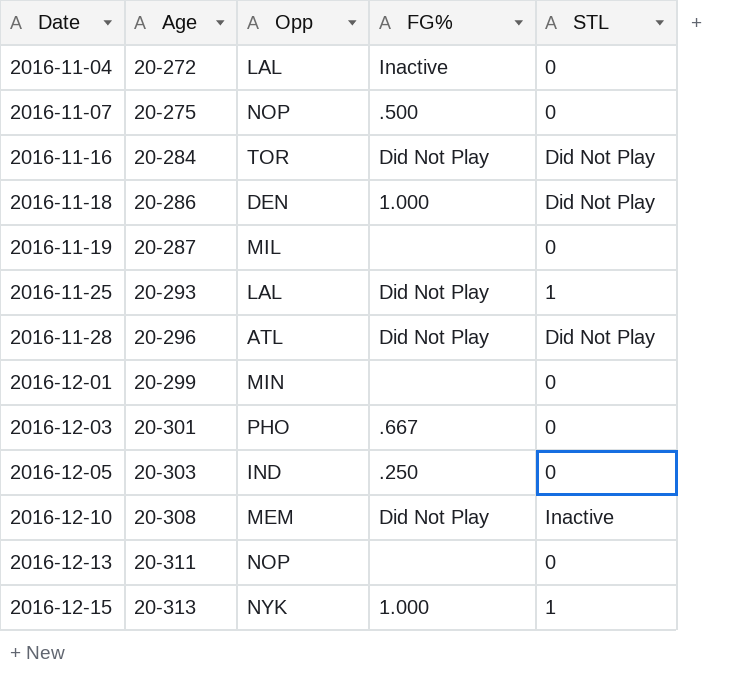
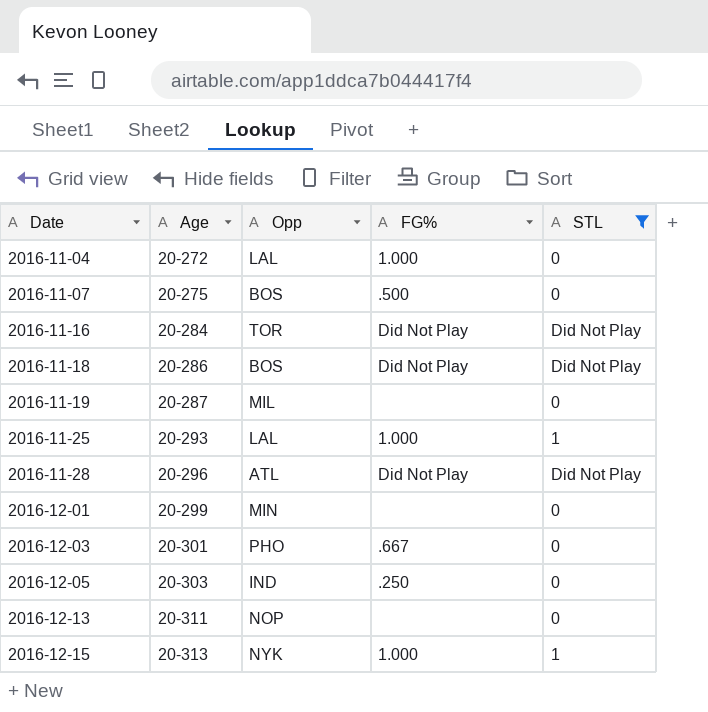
filter: none -> STL != Inactive
2016-11-04 | FG%: Inactive -> 1.000
2016-11-07 | Opp: NOP -> BOS
2016-11-18 | Opp: DEN -> BOS
2016-11-18 | FG%: 1.000 -> Did Not Play
2016-11-25 | FG%: Did Not Play -> 1.000

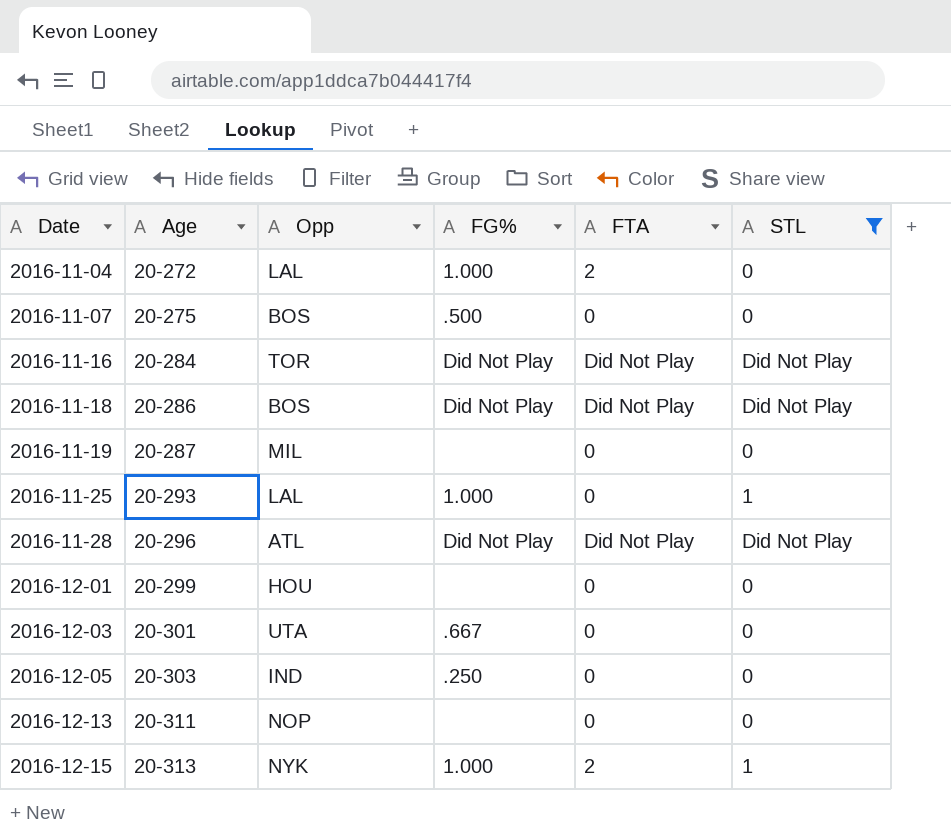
column FTA | position: none -> 5
2016-12-01 | Opp: MIN -> HOU
2016-12-03 | Opp: PHO -> UTA

